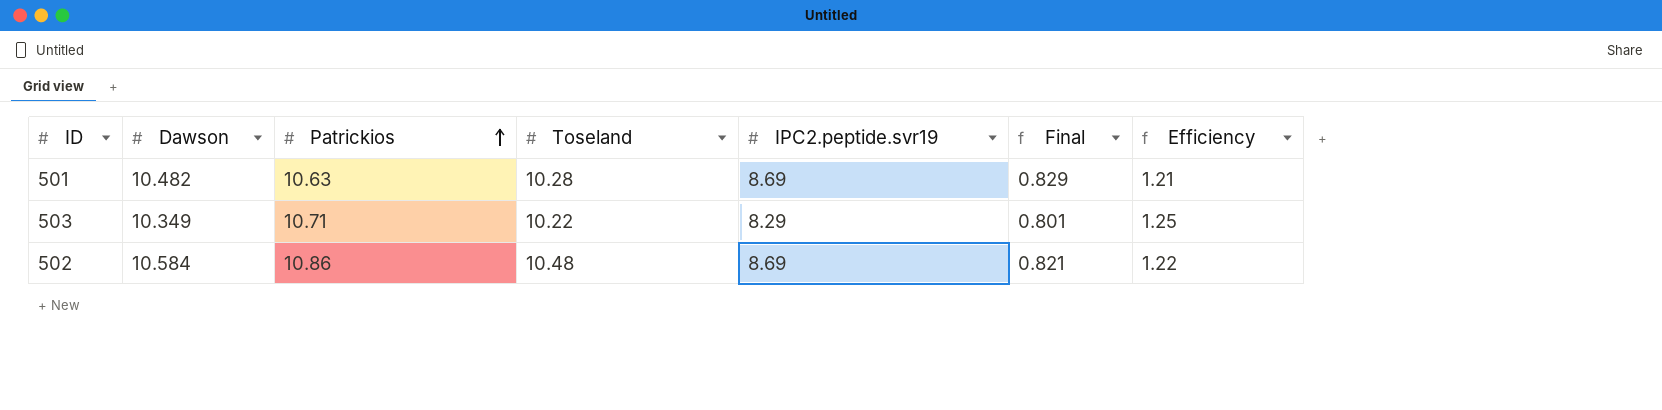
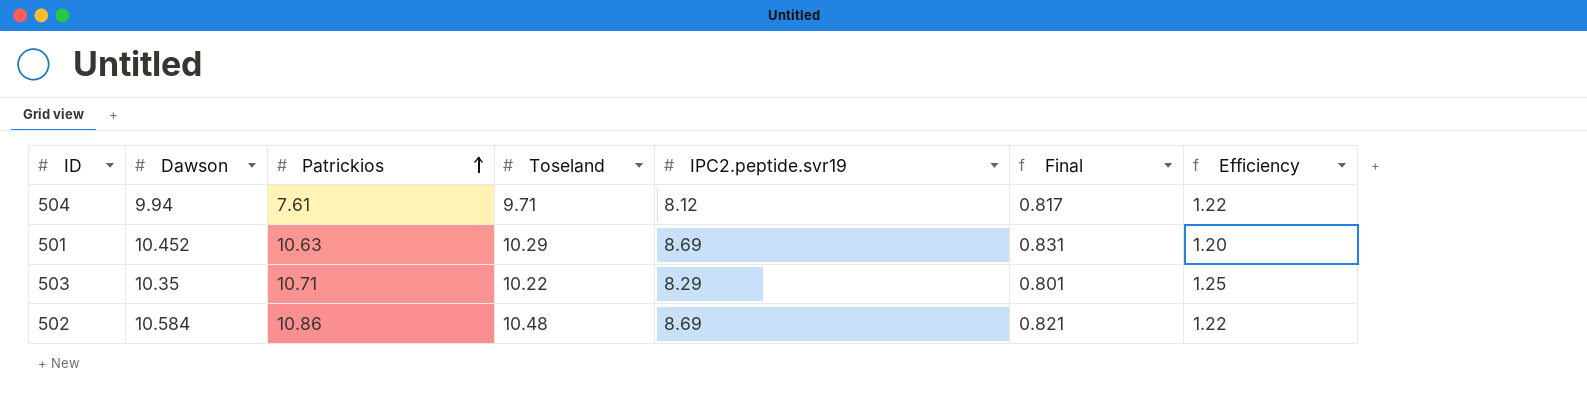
row 504: none -> 9.94 | 7.61 | 9.71 | 8.12 | 0.817 | 1.22
501 | Dawson: 10.482 -> 10.452
501 | Toseland: 10.28 -> 10.29
501 | Final: 0.829 -> 0.831
501 | Efficiency: 1.21 -> 1.20
503 | Dawson: 10.349 -> 10.35

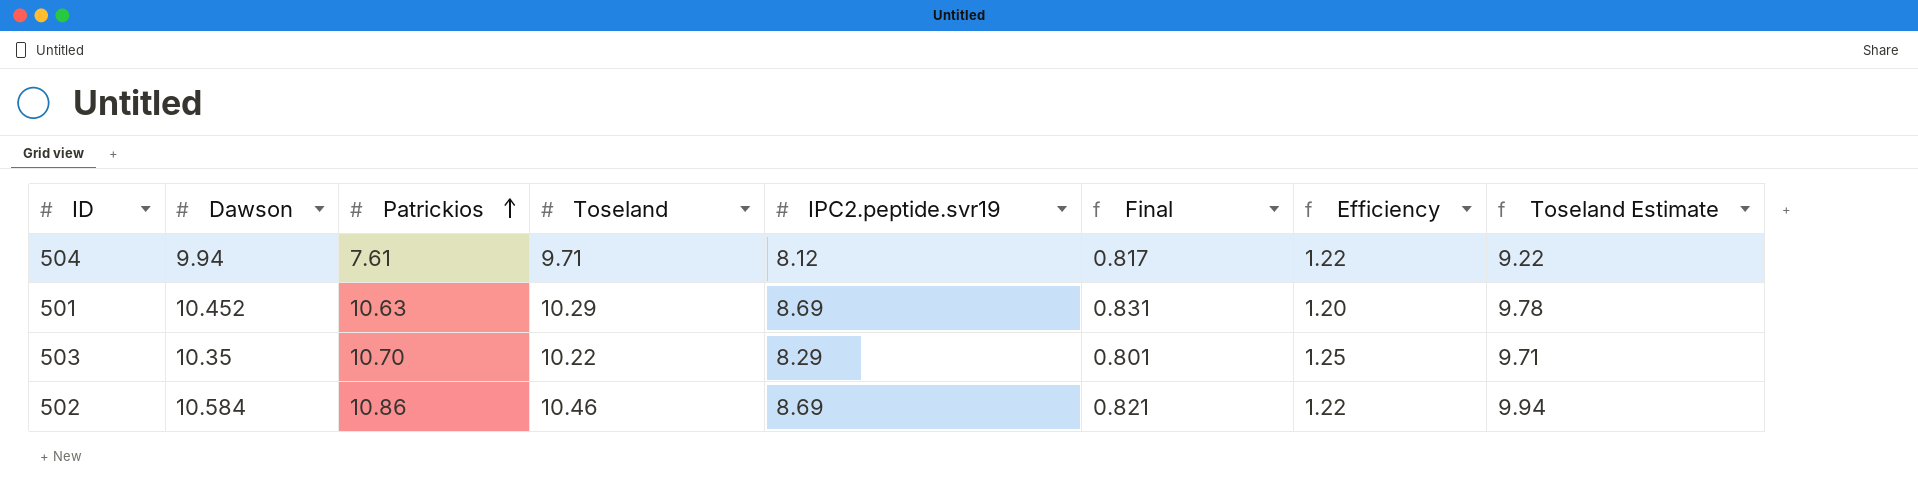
column Toseland Estimate | formula: none -> [Toseland] * 0.95
503 | Patrickios: 10.71 -> 10.70
502 | Toseland: 10.48 -> 10.46

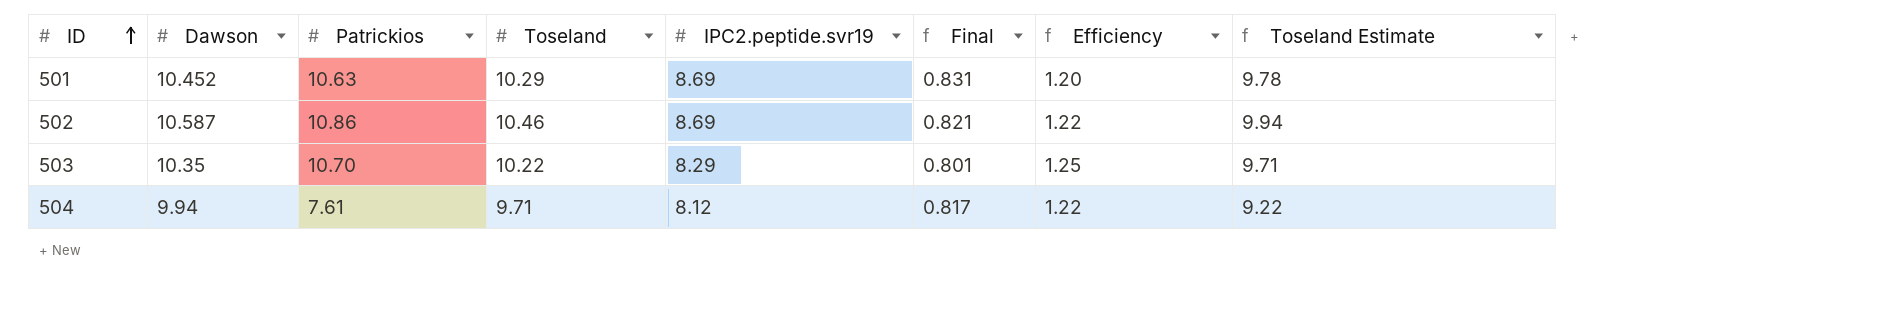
row order: Patrickios ascending -> ID ascending
502 | Dawson: 10.584 -> 10.587

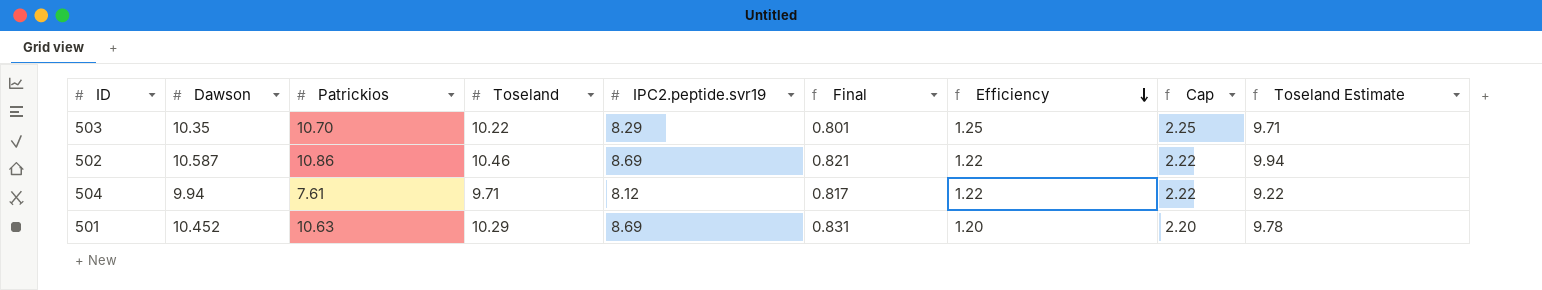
row order: ID ascending -> Efficiency descending
column Cap | formula: none -> [Efficiency] + 1

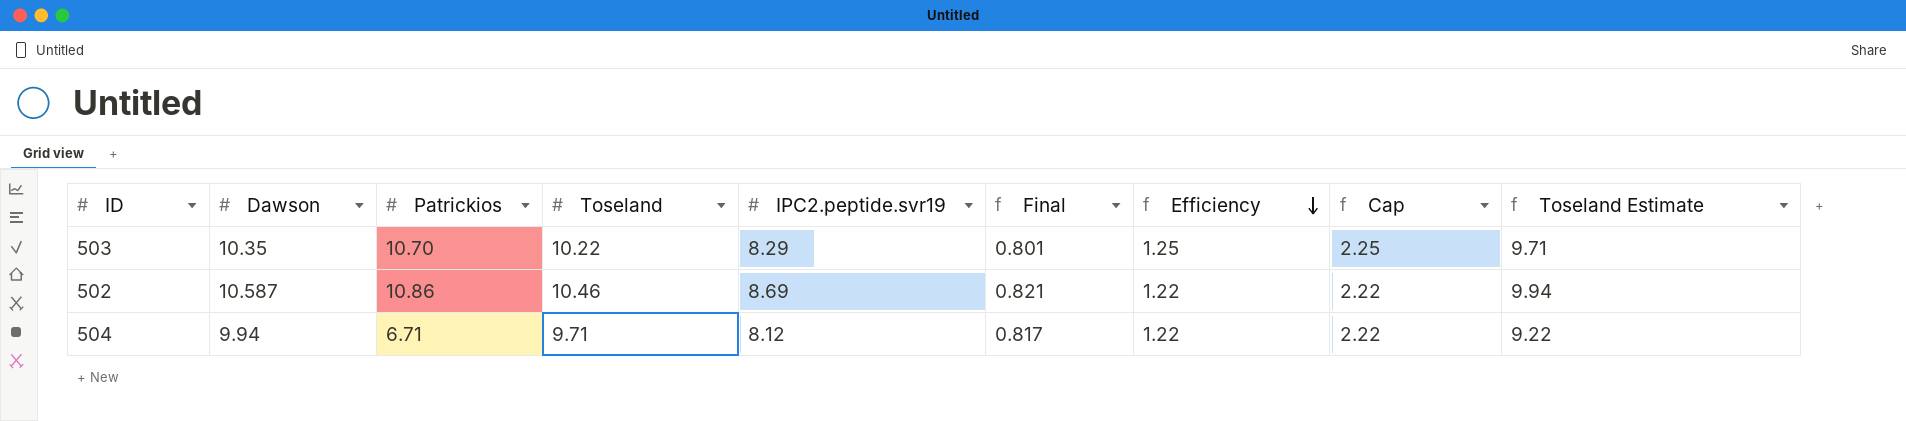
row 501: 10.452 | 10.63 | 10.29 | 8.69 | 0.831 | 1.20 | 2.20 | 9.78 -> none
504 | Patrickios: 7.61 -> 6.71

